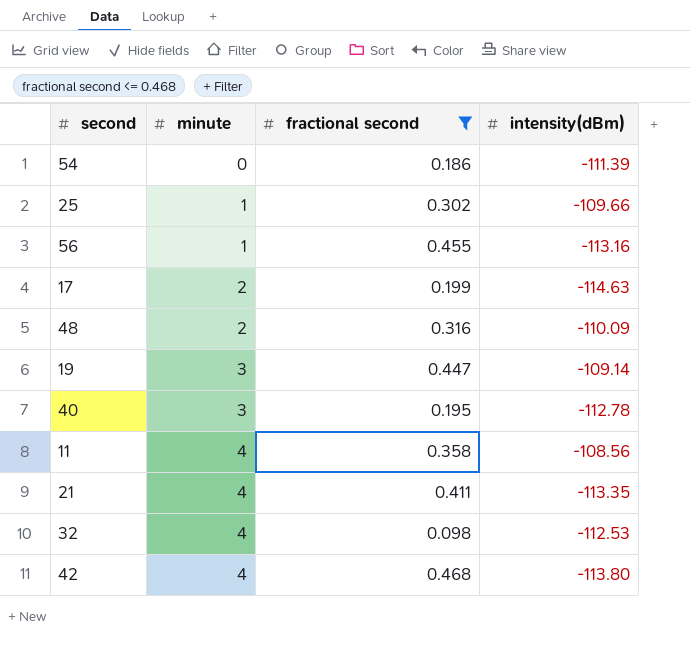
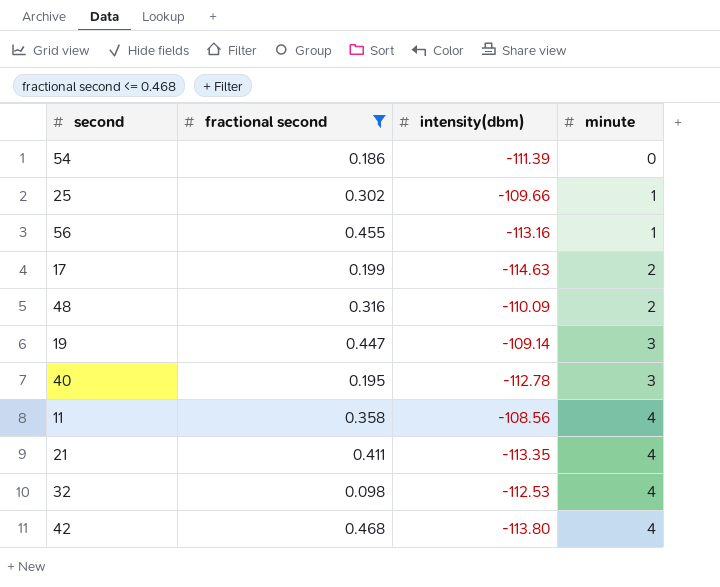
column name: intensity(dBm) -> intensity(dbm)
column minute | position: 2 -> 4

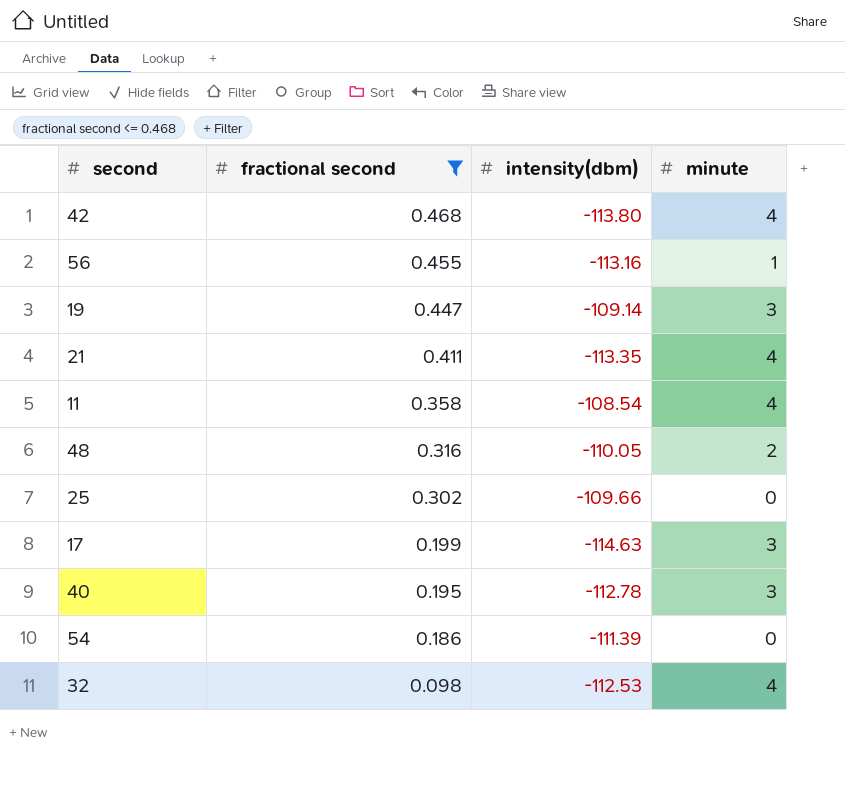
row order: minute ascending -> fractional second descending
11 | intensity(dbm): -108.56 -> -108.54
48 | intensity(dbm): -110.09 -> -110.05
25 | minute: 1 -> 0
17 | minute: 2 -> 3

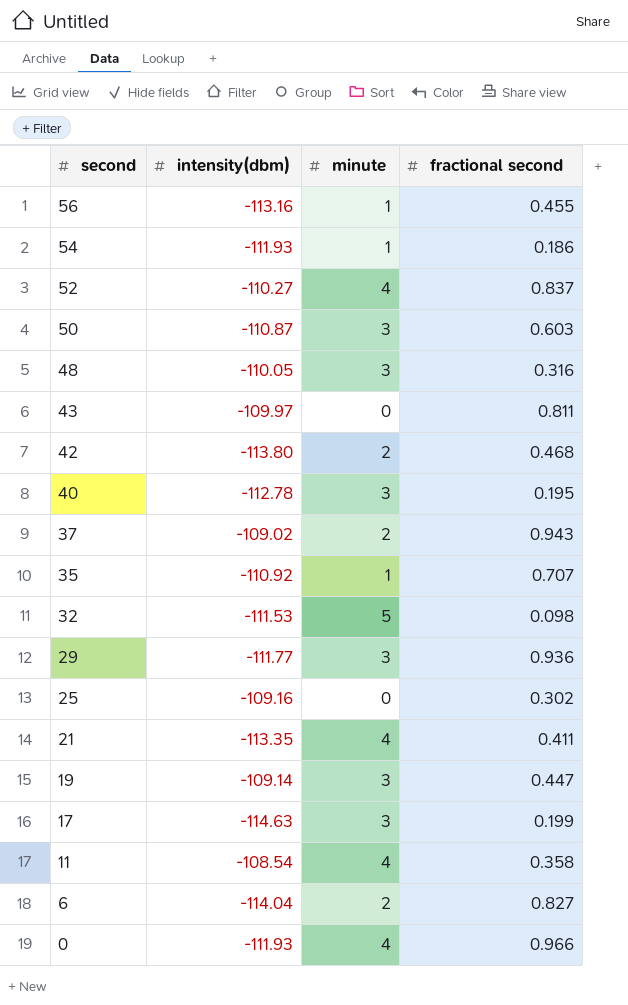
filter: fractional second <= 0.468 -> none
row order: fractional second descending -> second descending
column fractional second | position: 2 -> 4
54 | intensity(dbm): -111.39 -> -111.93
54 | minute: 0 -> 1
48 | minute: 2 -> 3
42 | minute: 4 -> 2
32 | intensity(dbm): -112.53 -> -111.53
32 | minute: 4 -> 5
25 | intensity(dbm): -109.66 -> -109.16

